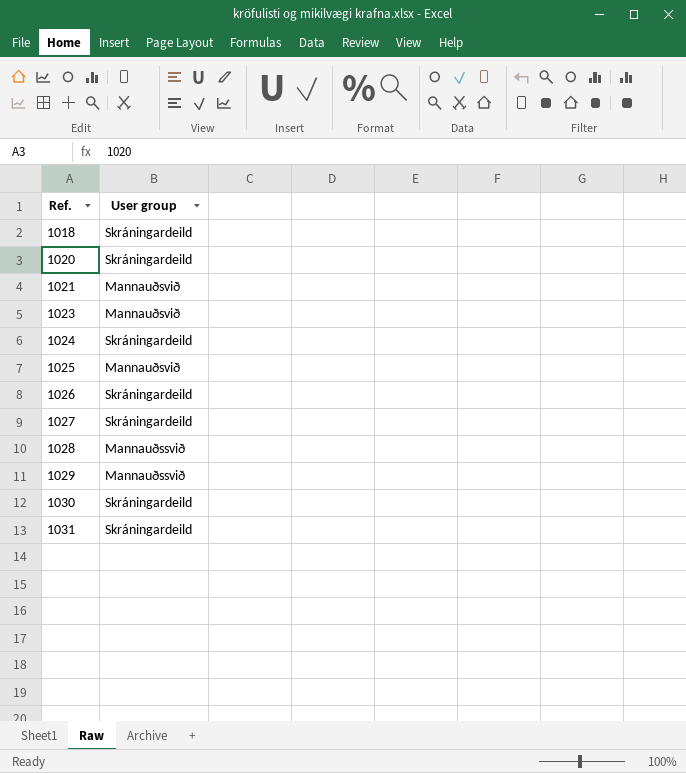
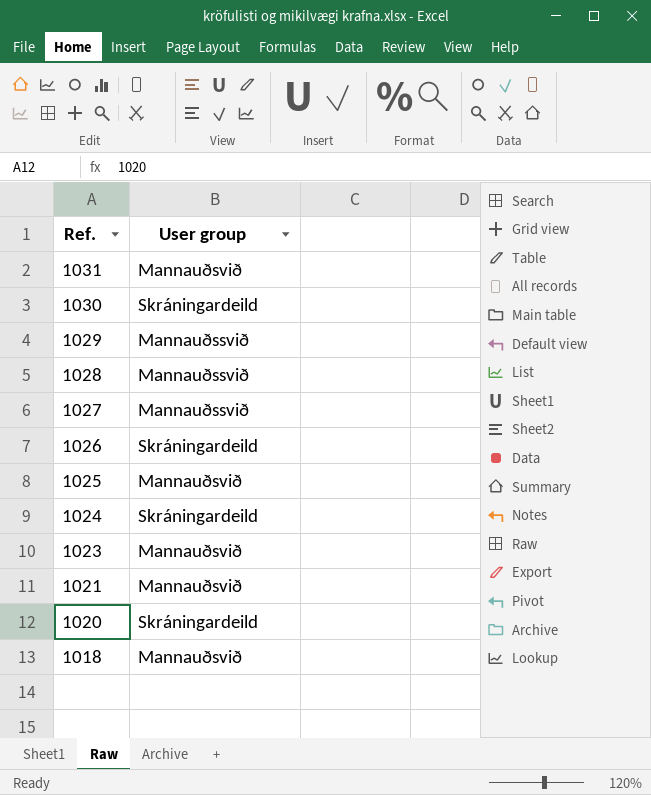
row order: Ref. ascending -> Ref. descending
1031 | User group: Skráningardeild -> Mannauðsvið
1027 | User group: Skráningardeild -> Mannauðssvið
1018 | User group: Skráningardeild -> Mannauðsvið

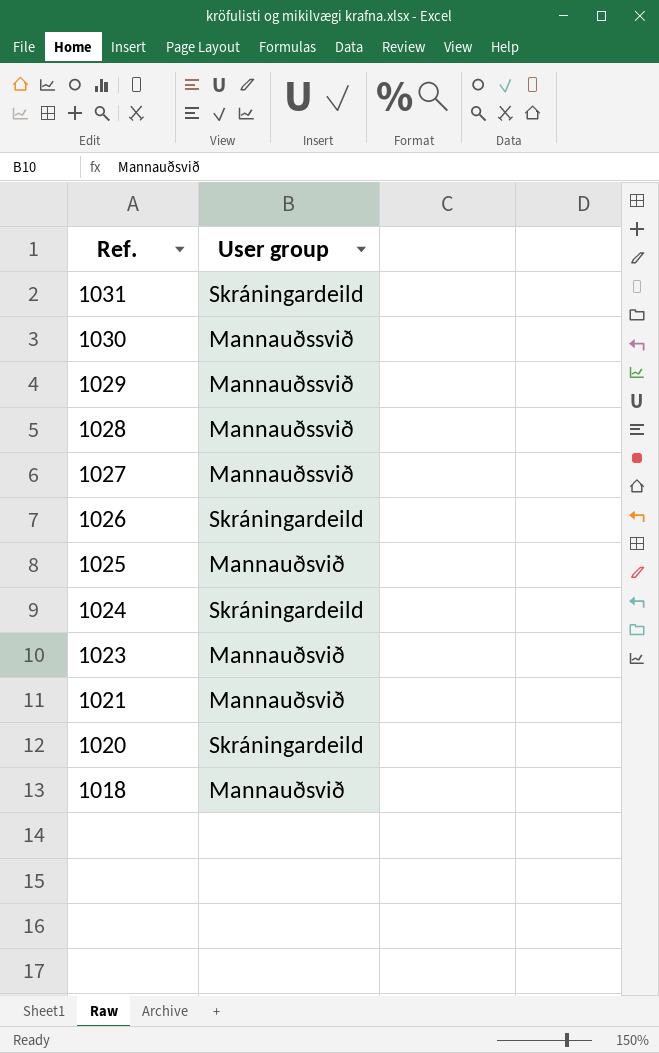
1031 | User group: Mannauðsvið -> Skráningardeild
1030 | User group: Skráningardeild -> Mannauðssvið

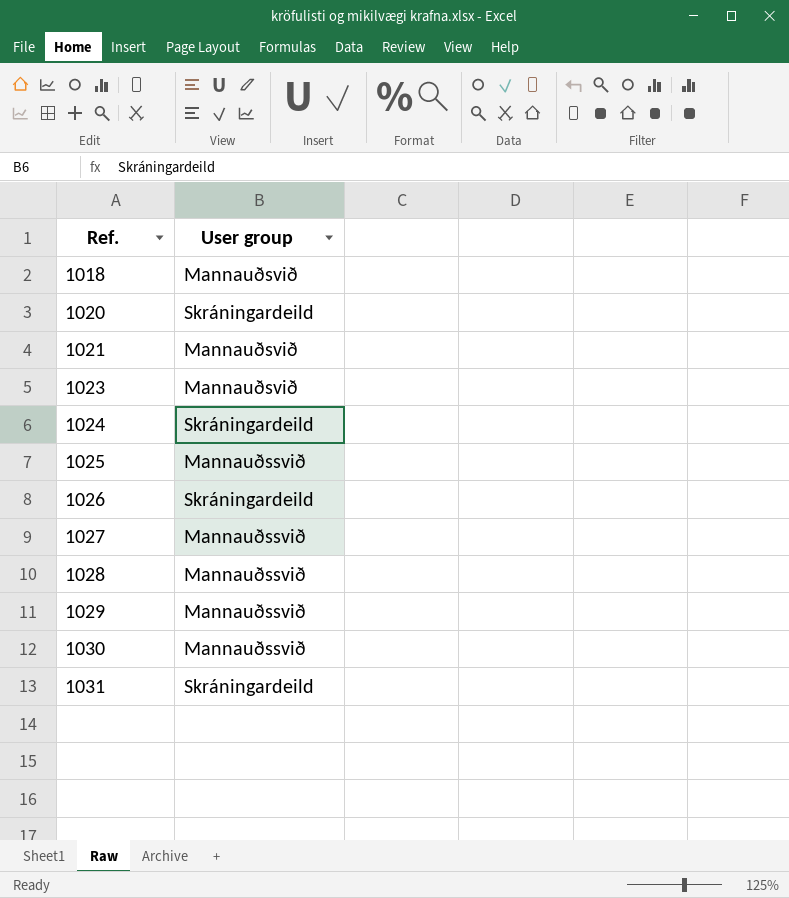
row order: Ref. descending -> Ref. ascending
1025 | User group: Mannauðsvið -> Mannauðssvið

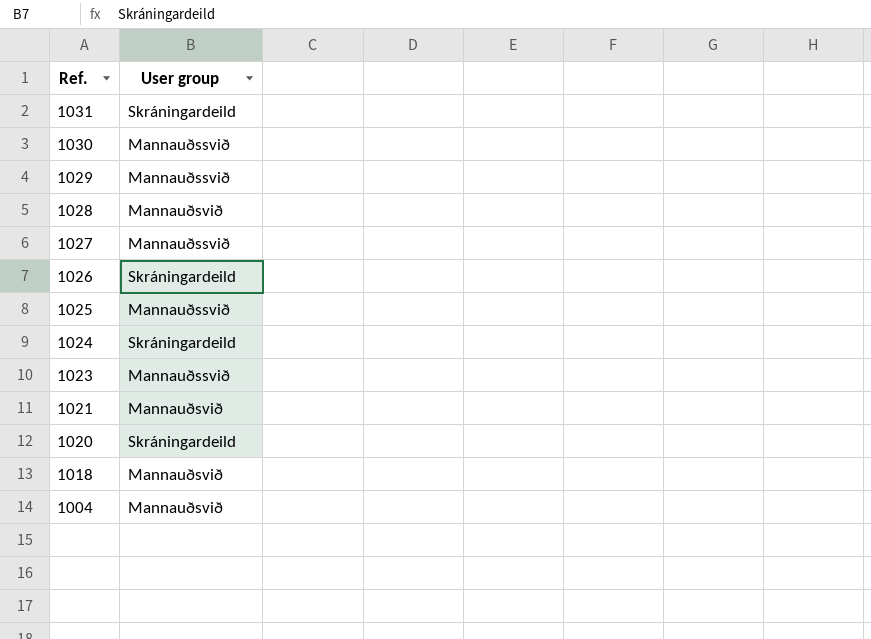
row order: Ref. ascending -> Ref. descending
1028 | User group: Mannauðssvið -> Mannauðsvið
1023 | User group: Mannauðsvið -> Mannauðssvið
row 1004: none -> Mannauðsvið

